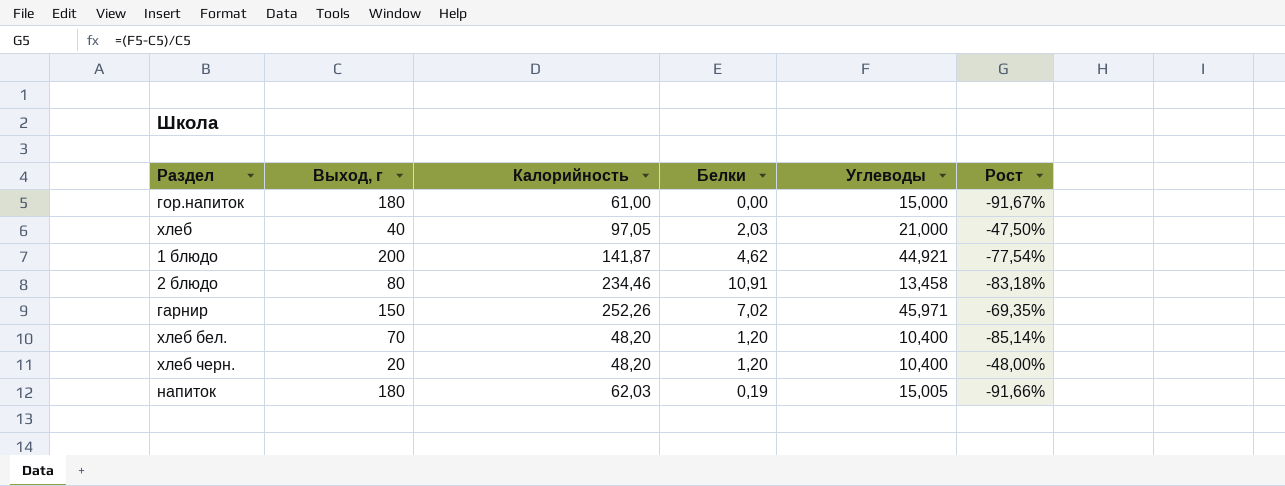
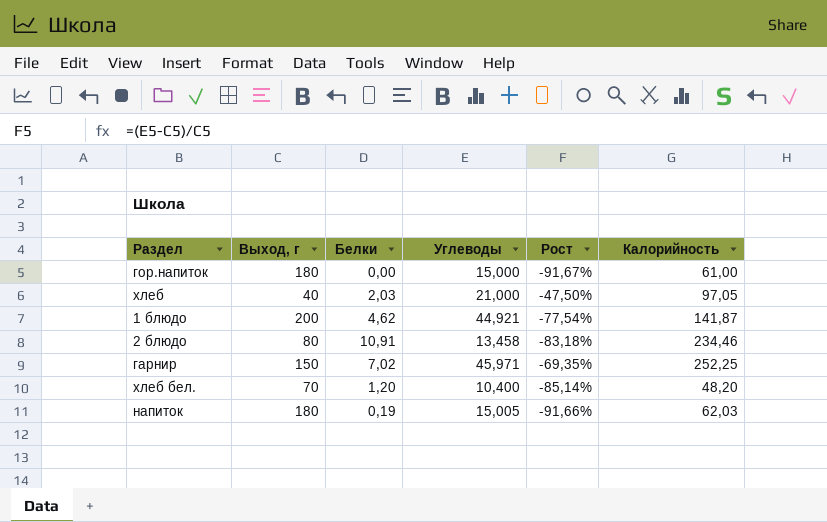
column Калорийность | position: 3 -> 6
row хлеб черн.: 20 | 48,20 | 1,20 | 10,400 | -48,00% -> none
гарнир | Калорийность: 252,26 -> 252,25

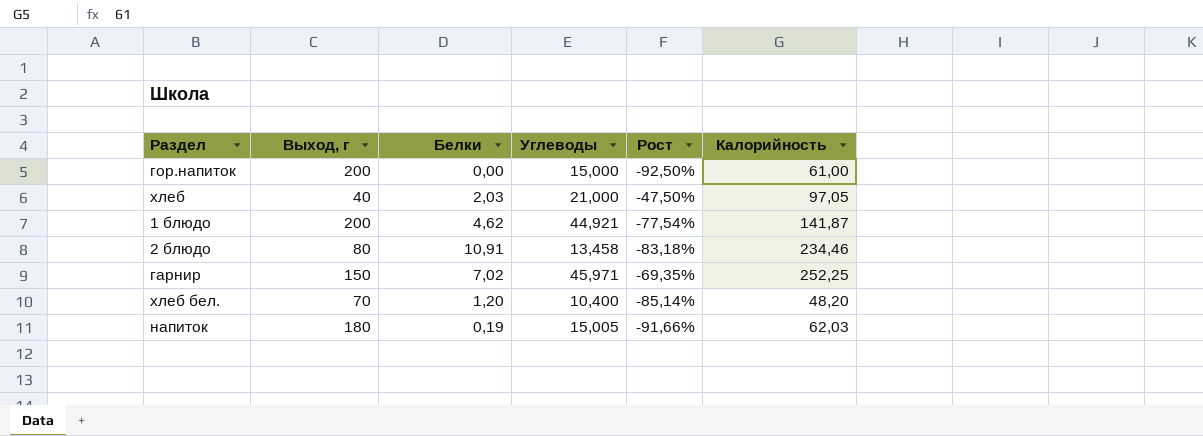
гор.напиток | Выход, г: 180 -> 200
гор.напиток | Рост: -91,67% -> -92,50%

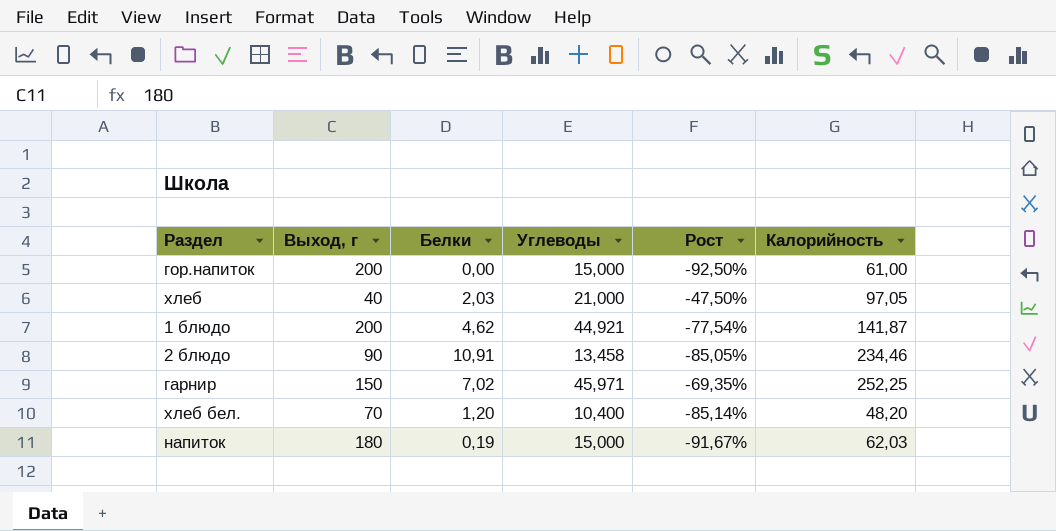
2 блюдо | Выход, г: 80 -> 90
2 блюдо | Рост: -83,18% -> -85,05%
напиток | Углеводы: 15,005 -> 15,000
напиток | Рост: -91,66% -> -91,67%

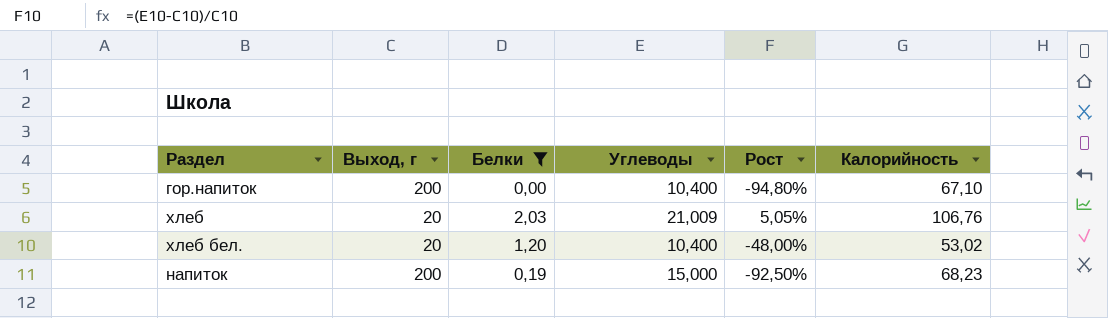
filter: none -> Белки <= 2,03
гор.напиток | Углеводы: 15,000 -> 10,400
гор.напиток | Рост: -92,50% -> -94,80%
гор.напиток | Калорийность: 61,00 -> 67,10
хлеб | Выход, г: 40 -> 20
хлеб | Углеводы: 21,000 -> 21,009
хлеб | Рост: -47,50% -> 5,05%
хлеб | Калорийность: 97,05 -> 106,76
хлеб бел. | Выход, г: 70 -> 20
хлеб бел. | Рост: -85,14% -> -48,00%
хлеб бел. | Калорийность: 48,20 -> 53,02
напиток | Выход, г: 180 -> 200
напиток | Рост: -91,67% -> -92,50%
напиток | Калорийность: 62,03 -> 68,23

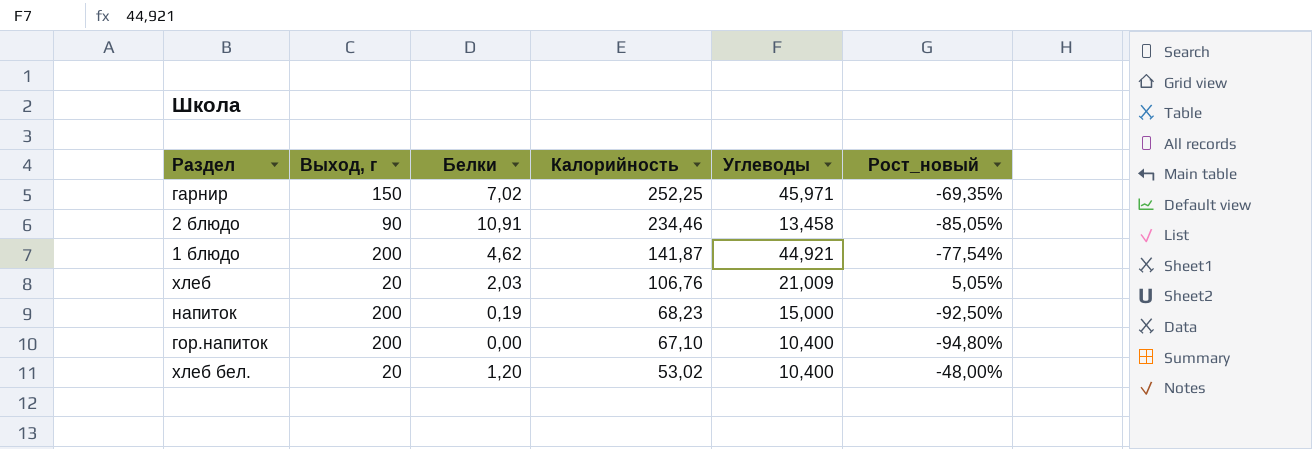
filter: Белки <= 2,03 -> none
row order: none -> Калорийность descending
column Калорийность | position: 6 -> 4
column name: Рост -> Рост_новый

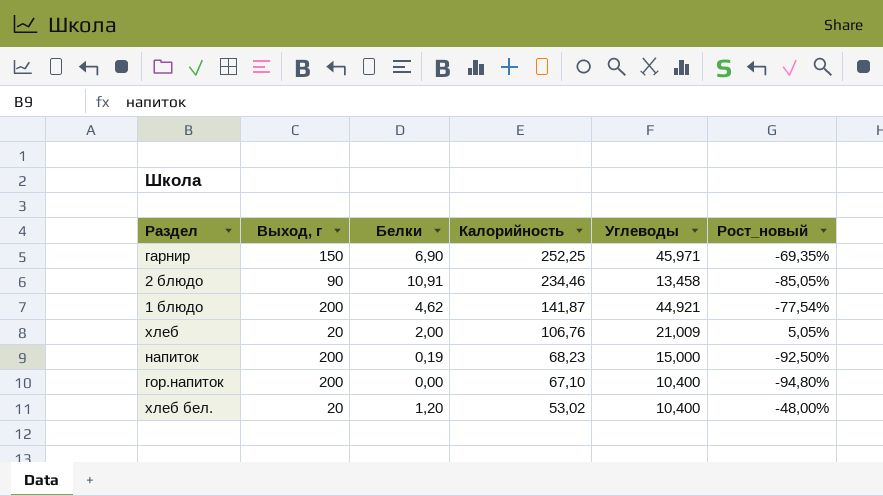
гарнир | Белки: 7,02 -> 6,90
хлеб | Белки: 2,03 -> 2,00

